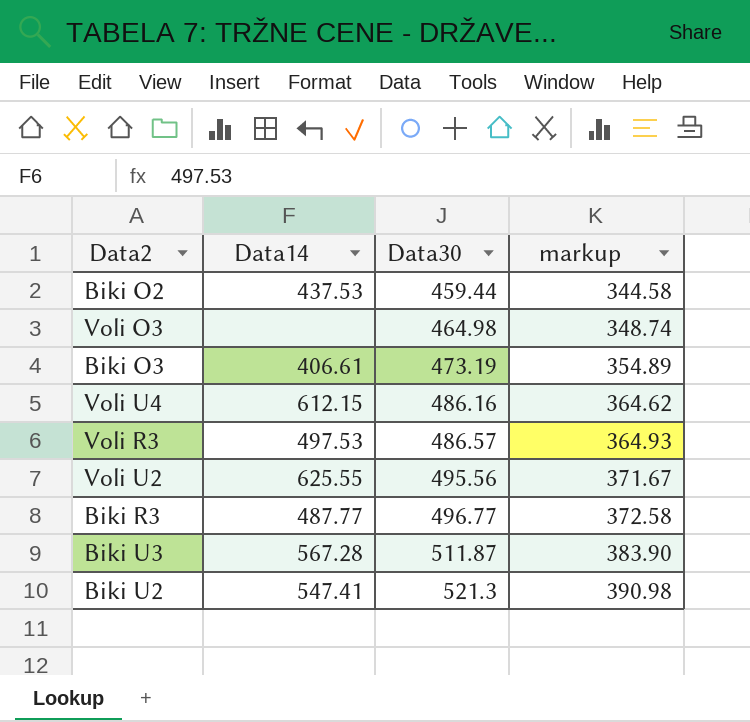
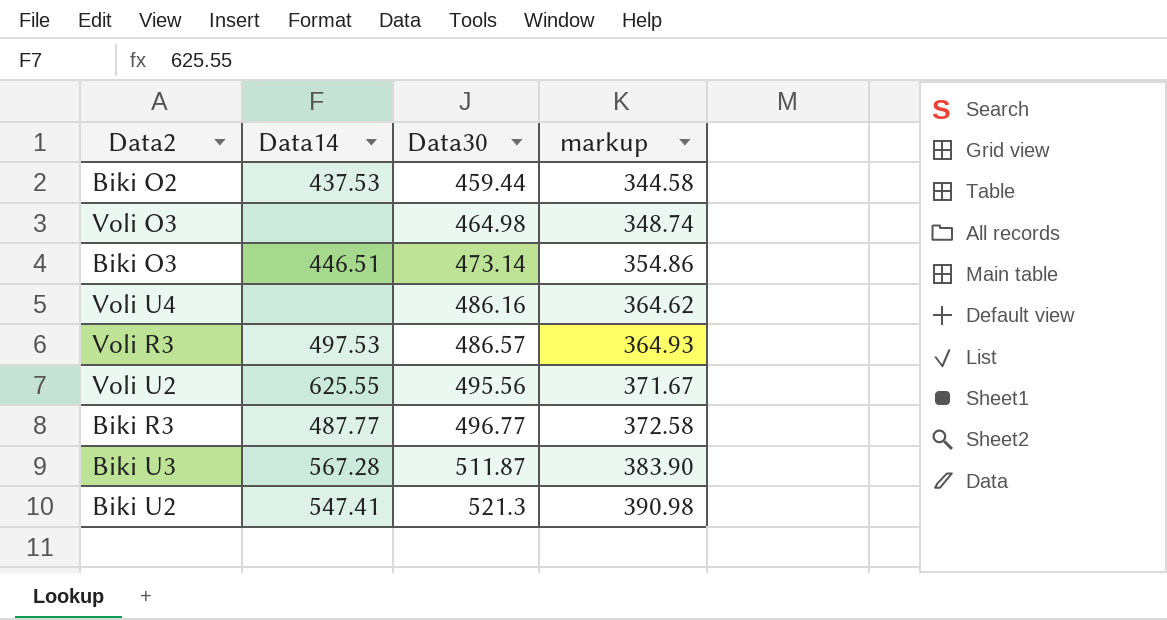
Biki O3 | Data14: 406.61 -> 446.51
Biki O3 | Data30: 473.19 -> 473.14
Biki O3 | markup: 354.89 -> 354.86
Voli U4 | Data14: 612.15 -> none

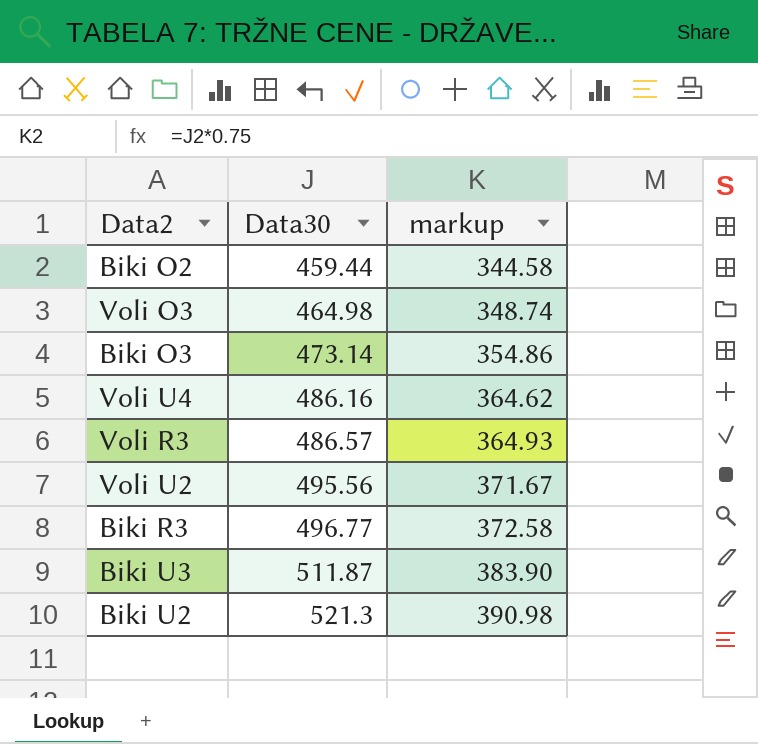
column Data14 | position: 2 -> none

